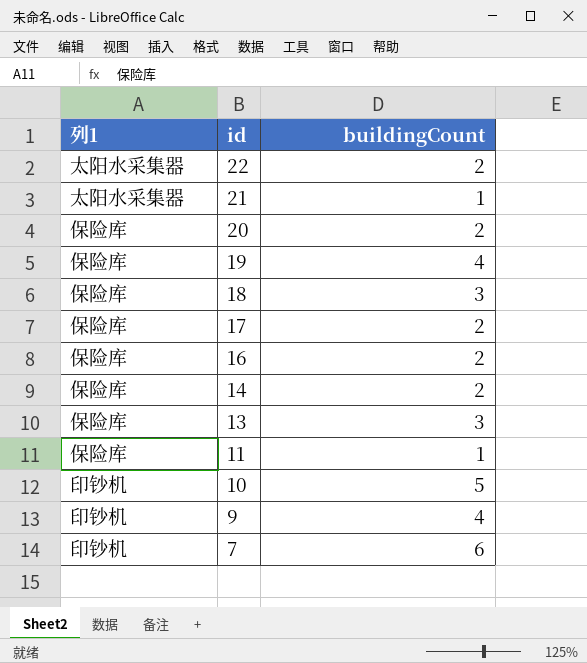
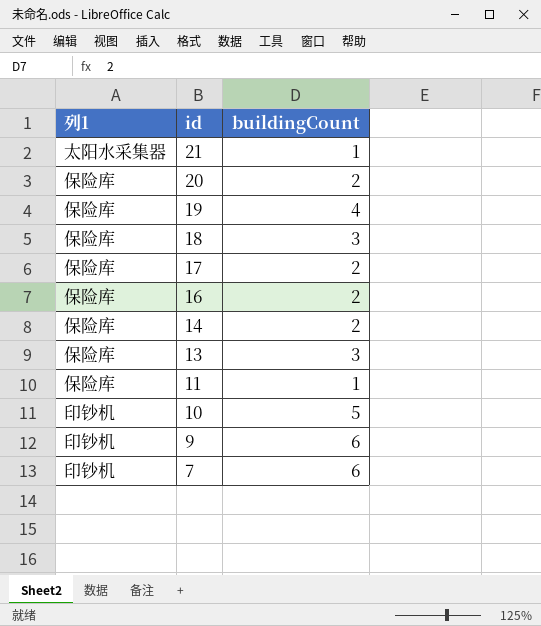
row 22: 太阳水采集器 | 2 -> none
9 | buildingCount: 4 -> 6

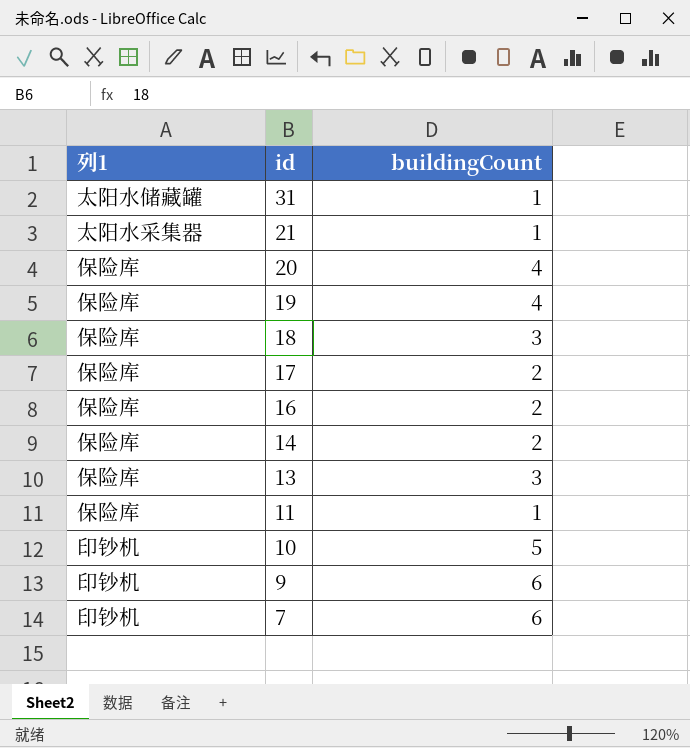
row 31: none -> 太阳水储藏罐 | 1
20 | buildingCount: 2 -> 4

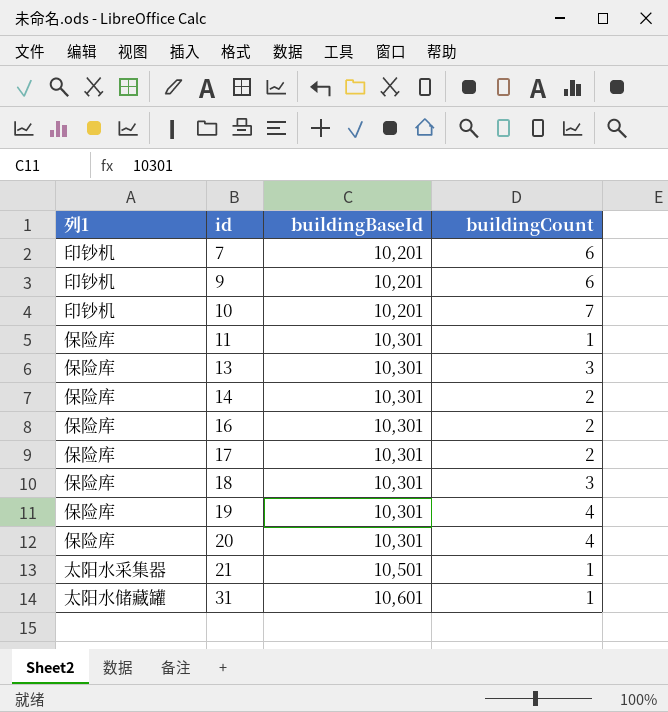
row order: id descending -> id ascending
column buildingBaseId | position: none -> 3
10 | buildingCount: 5 -> 7

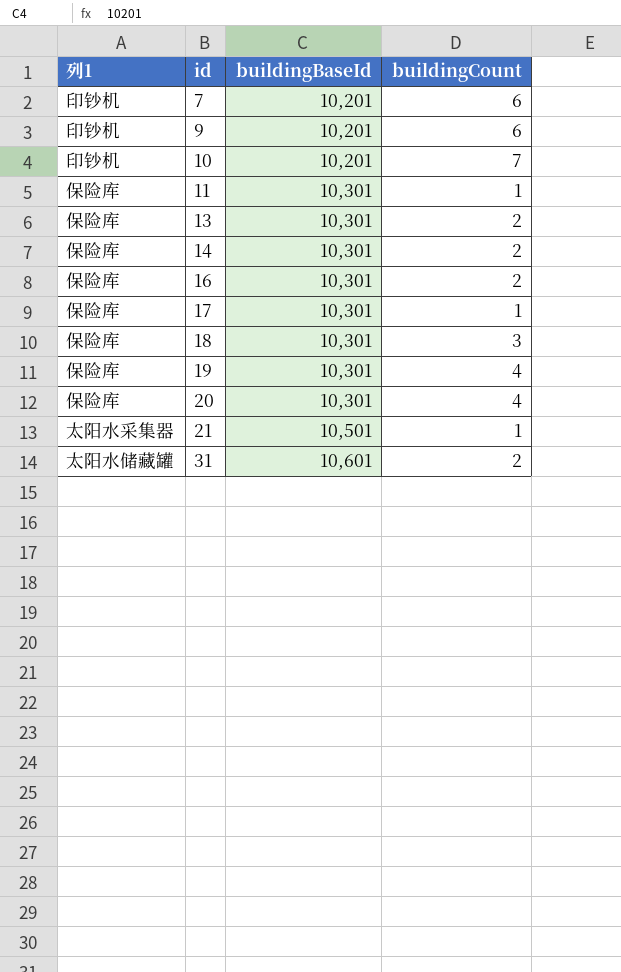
13 | buildingCount: 3 -> 2
17 | buildingCount: 2 -> 1
31 | buildingCount: 1 -> 2

